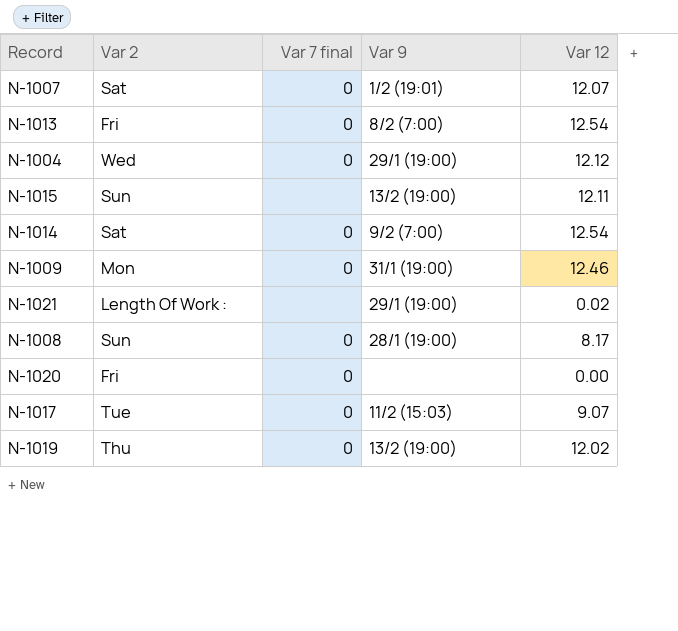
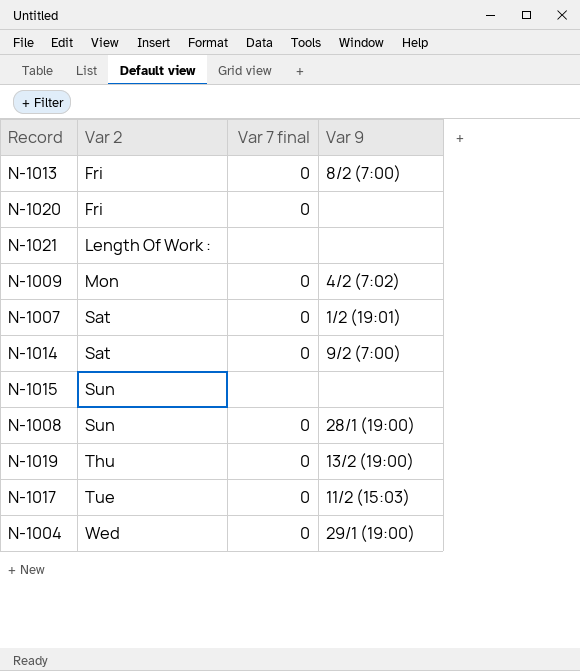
row order: none -> Var 2 ascending
column Var 12 | position: 5 -> none
N-1021 | Var 9: 29/1 (19:00) -> none
N-1009 | Var 9: 31/1 (19:00) -> 4/2 (7:02)
N-1015 | Var 9: 13/2 (19:00) -> none

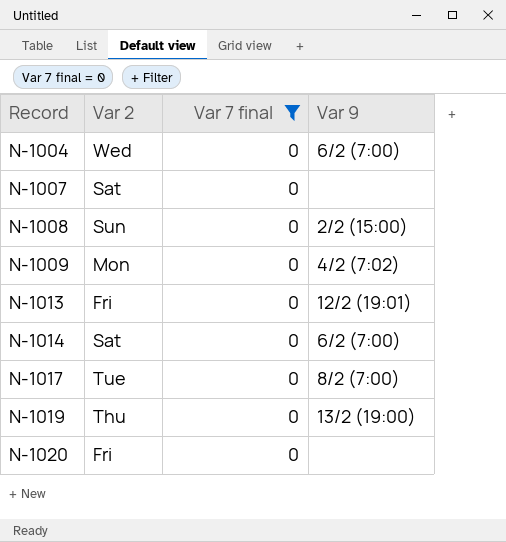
filter: none -> Var 7 final = 0
row order: Var 2 ascending -> Record ascending
N-1004 | Var 9: 29/1 (19:00) -> 6/2 (7:00)
N-1007 | Var 9: 1/2 (19:01) -> none
N-1008 | Var 9: 28/1 (19:00) -> 2/2 (15:00)
N-1013 | Var 9: 8/2 (7:00) -> 12/2 (19:01)
N-1014 | Var 9: 9/2 (7:00) -> 6/2 (7:00)
N-1017 | Var 9: 11/2 (15:03) -> 8/2 (7:00)

